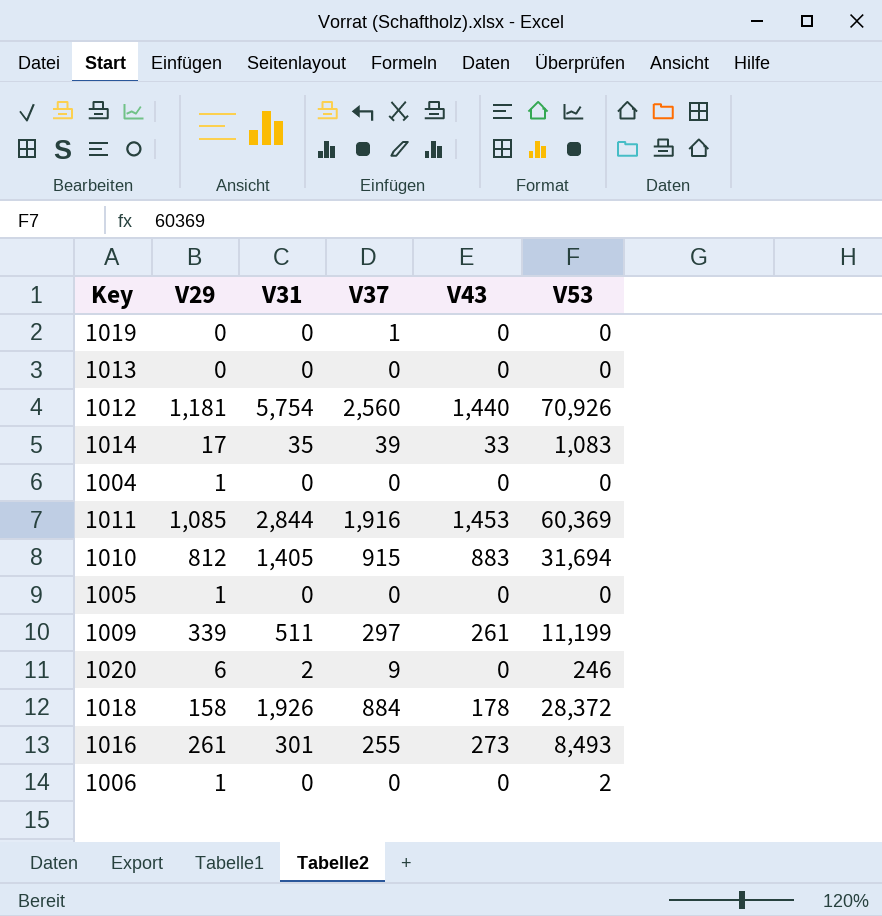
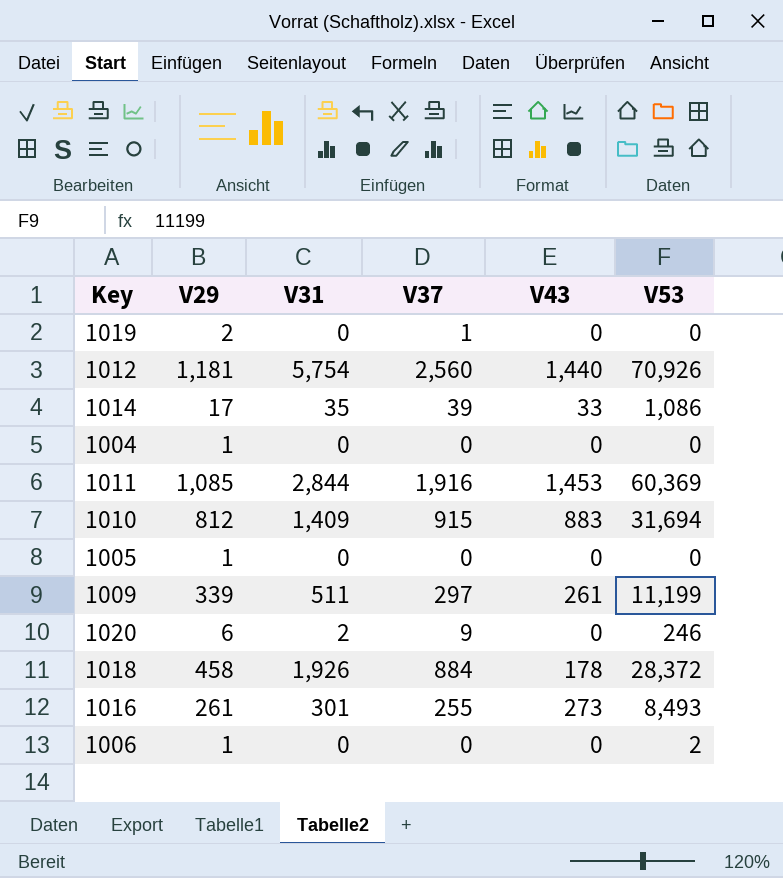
row 1013: 0 | 0 | 0 | 0 | 0 -> none
1019 | V29: 0 -> 2
1014 | V53: 1,083 -> 1,086
1010 | V31: 1,405 -> 1,409
1018 | V29: 158 -> 458

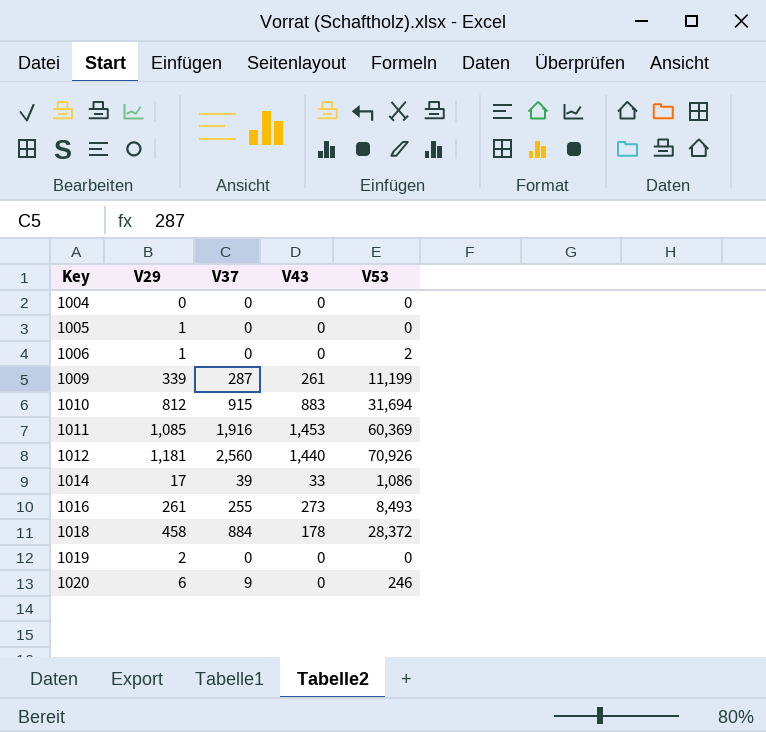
row order: none -> Key ascending
column V31 | position: 3 -> none
1004 | V29: 1 -> 0
1009 | V37: 297 -> 287
1019 | V37: 1 -> 0

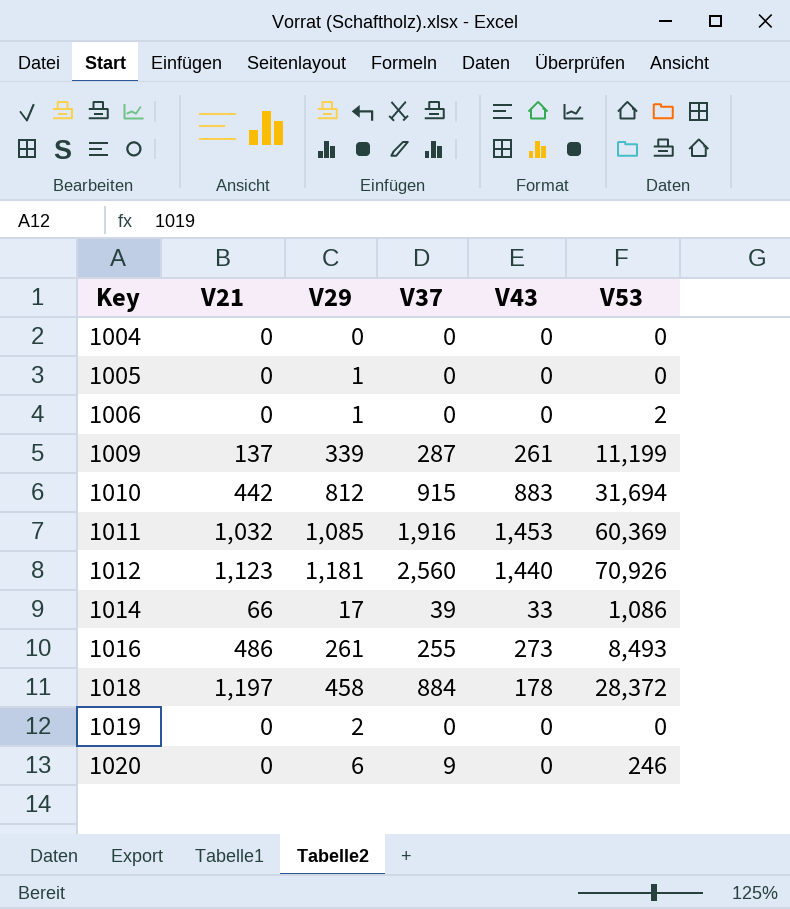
column V21 | position: none -> 2

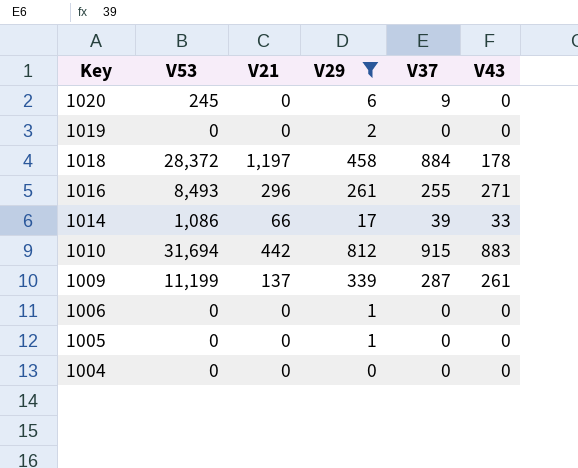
filter: none -> V29 <= 812
row order: Key ascending -> Key descending
column V53 | position: 6 -> 2
1020 | V53: 246 -> 245
1016 | V21: 486 -> 296
1016 | V43: 273 -> 271
1006 | V53: 2 -> 0

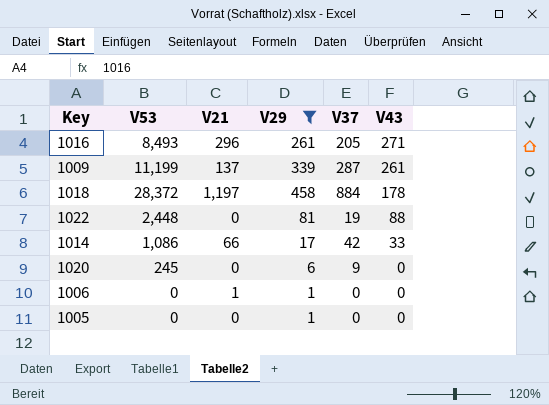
row order: Key descending -> V43 descending
row 1019: 0 | 0 | 2 | 0 | 0 -> none
row 1010: 31,694 | 442 | 812 | 915 | 883 -> none
row 1004: 0 | 0 | 0 | 0 | 0 -> none
1016 | V37: 255 -> 205
row 1022: none -> 2,448 | 0 | 81 | 19 | 88
1014 | V37: 39 -> 42
1006 | V21: 0 -> 1

